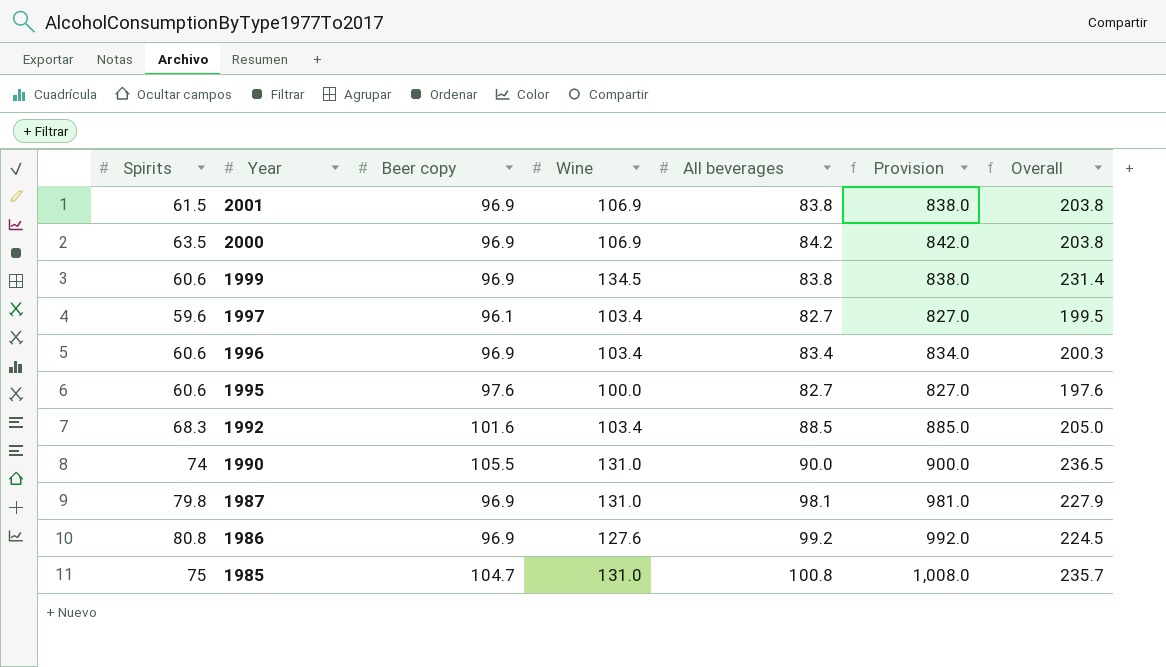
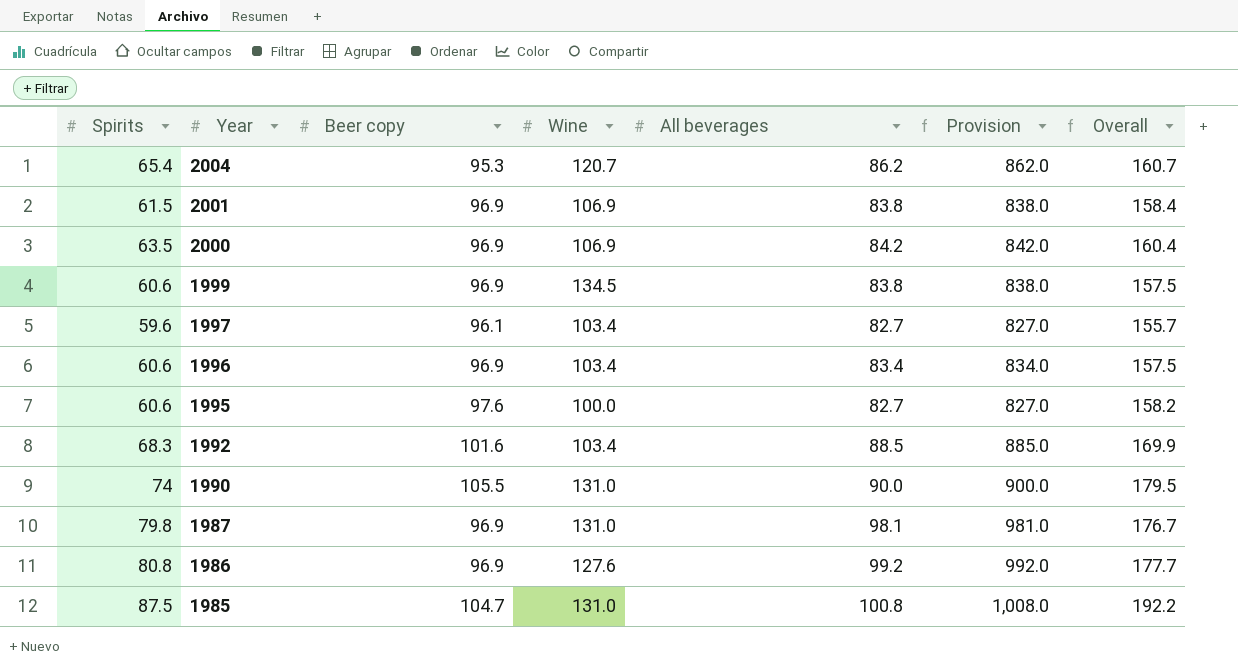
column Overall | formula: [Beer copy] + [Wine] -> [Spirits] + [Beer copy]
row 2004: none -> 65.4 | 95.3 | 120.7 | 86.2 | 862.0 | 160.7
1985 | Spirits: 75 -> 87.5

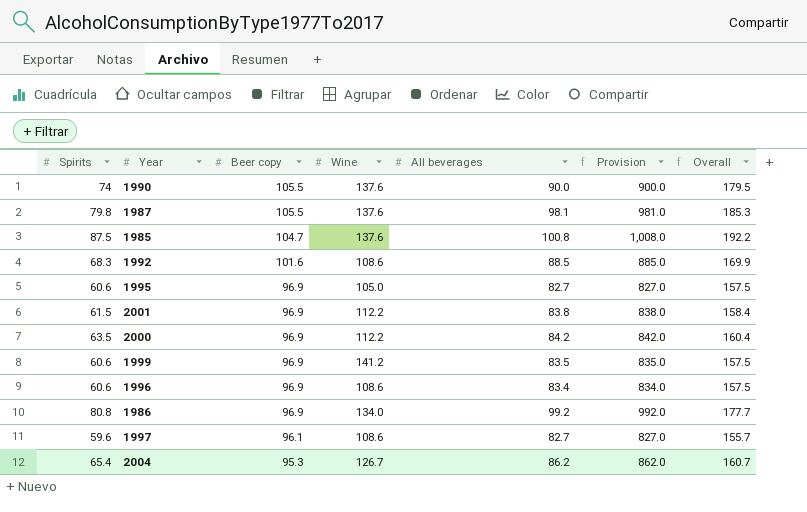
row order: Year descending -> Beer copy descending
1990 | Wine: 131.0 -> 137.6
1987 | Beer copy: 96.9 -> 105.5
1987 | Wine: 131.0 -> 137.6
1987 | Overall: 176.7 -> 185.3
1985 | Wine: 131.0 -> 137.6
1992 | Wine: 103.4 -> 108.6
1995 | Beer copy: 97.6 -> 96.9
1995 | Wine: 100.0 -> 105.0
1995 | Overall: 158.2 -> 157.5
2001 | Wine: 106.9 -> 112.2
2000 | Wine: 106.9 -> 112.2
1999 | Wine: 134.5 -> 141.2
1999 | All beverages: 83.8 -> 83.5
1999 | Provision: 838.0 -> 835.0
1996 | Wine: 103.4 -> 108.6
1986 | Wine: 127.6 -> 134.0
1997 | Wine: 103.4 -> 108.6
2004 | Wine: 120.7 -> 126.7

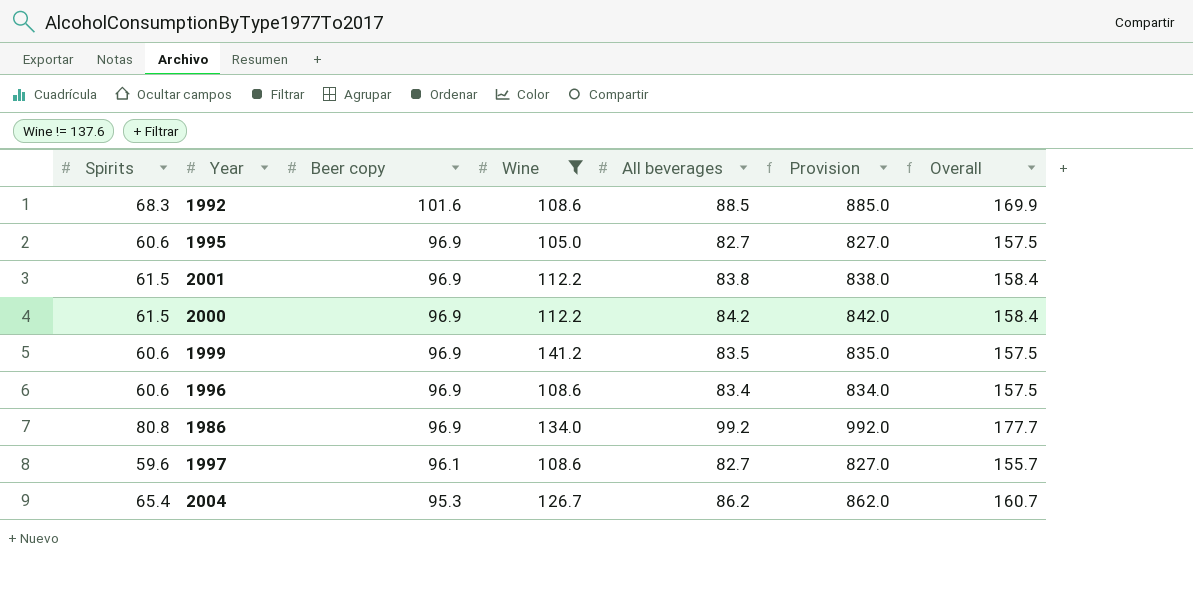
filter: none -> Wine != 137.6
2000 | Spirits: 63.5 -> 61.5
2000 | Overall: 160.4 -> 158.4

